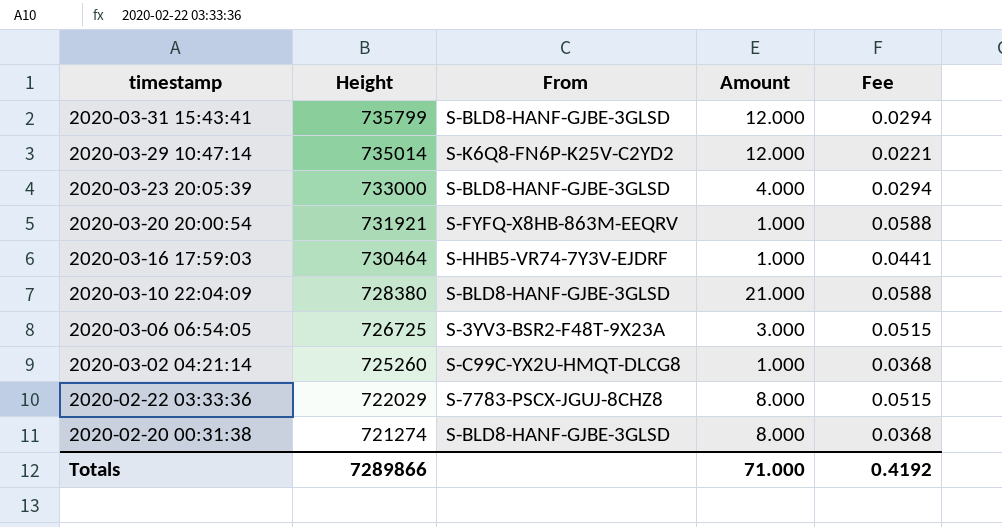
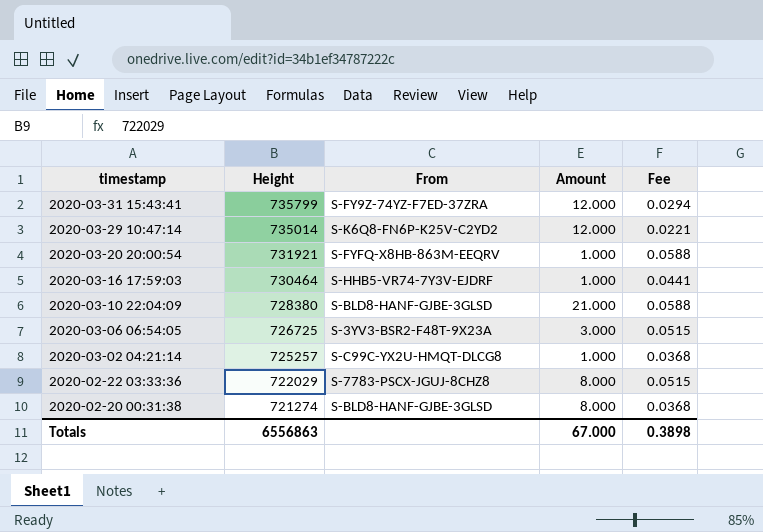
row 2020-03-23 20:05:39: 733000 | S-BLD8-HANF-GJBE-3GLSD | 4.000 | 0.0294 -> none
2020-03-31 15:43:41 | From: S-BLD8-HANF-GJBE-3GLSD -> S-FY9Z-74YZ-F7ED-37ZRA
2020-03-02 04:21:14 | Height: 725260 -> 725257
Totals | Height: 7289866 -> 6556863
Totals | Amount: 71.000 -> 67.000
Totals | Fee: 0.4192 -> 0.3898

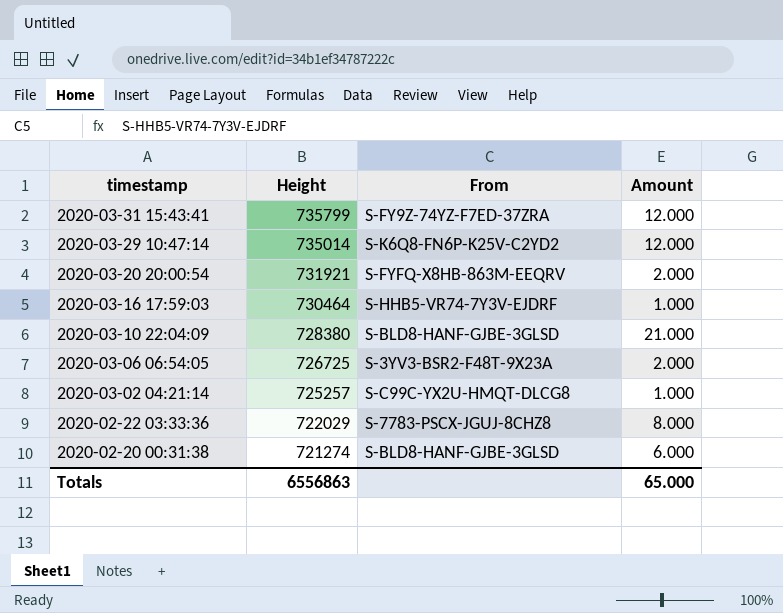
column Fee | position: 5 -> none
2020-03-20 20:00:54 | Amount: 1.000 -> 2.000
2020-03-06 06:54:05 | Amount: 3.000 -> 2.000
2020-02-20 00:31:38 | Amount: 8.000 -> 6.000
Totals | Amount: 67.000 -> 65.000

